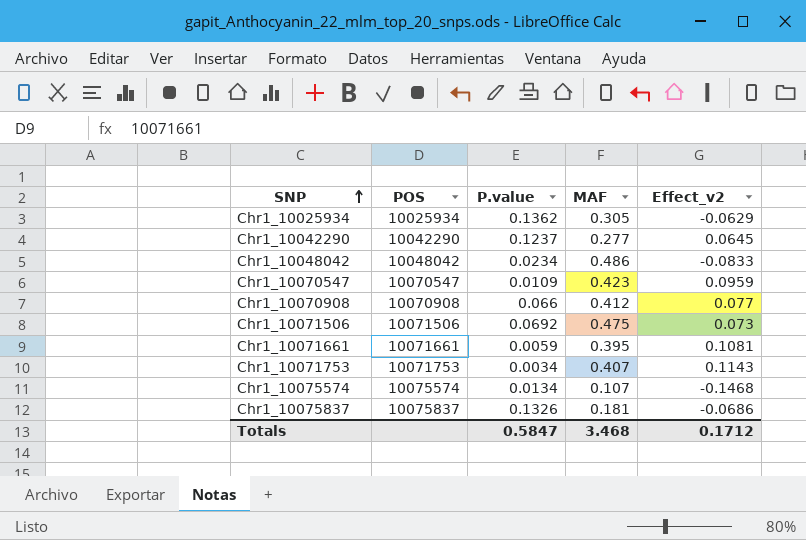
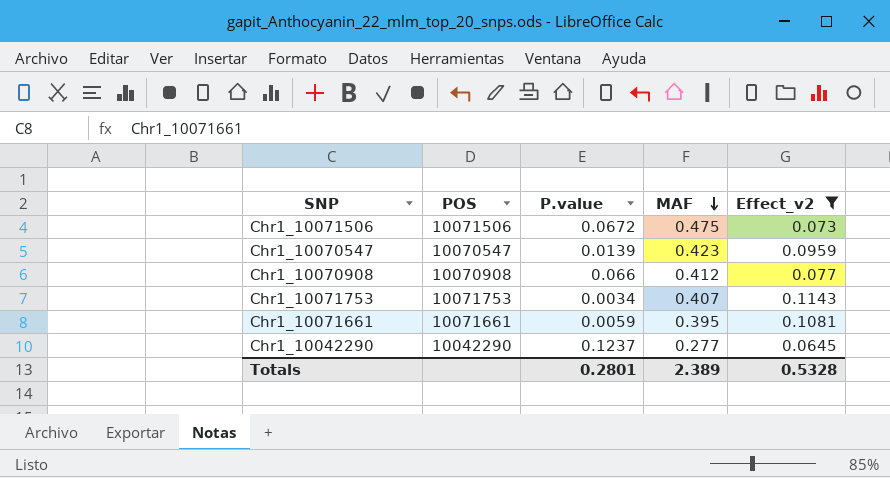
filter: none -> Effect_v2 >= 0.0645
row order: SNP ascending -> MAF descending
Chr1_10071506 | P.value: 0.0692 -> 0.0672
Chr1_10070547 | P.value: 0.0109 -> 0.0139
Totals | P.value: 0.5847 -> 0.2801
Totals | MAF: 3.468 -> 2.389
Totals | Effect_v2: 0.1712 -> 0.5328

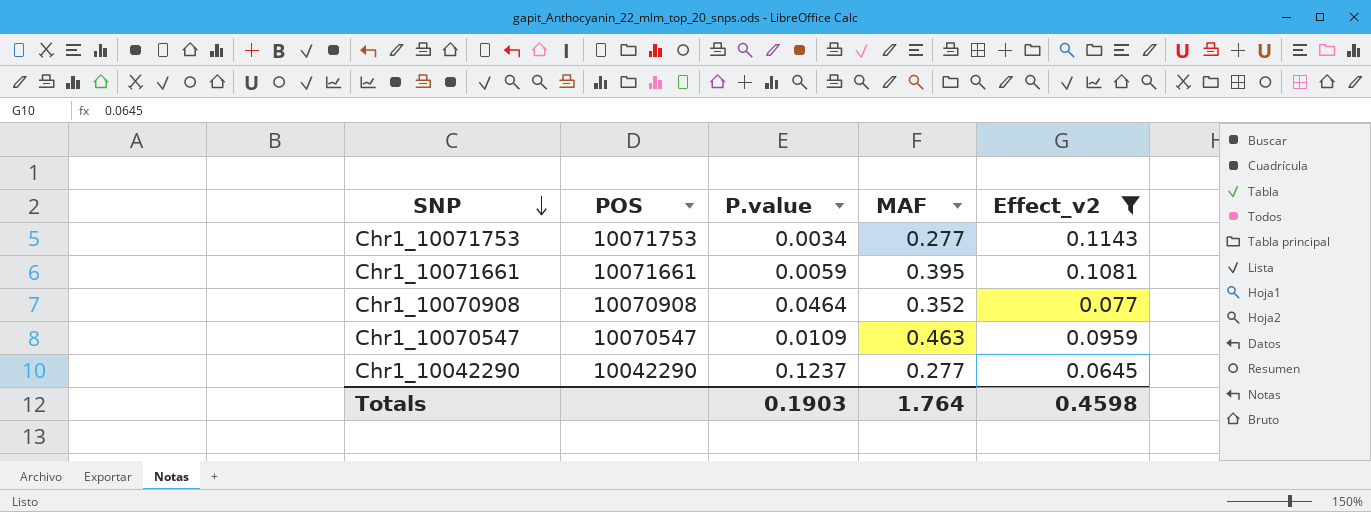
row order: MAF descending -> SNP descending
row Chr1_10071506: 10071506 | 0.0672 | 0.475 | 0.073 -> none
Chr1_10071753 | MAF: 0.407 -> 0.277
Chr1_10070908 | P.value: 0.066 -> 0.0464
Chr1_10070908 | MAF: 0.412 -> 0.352
Chr1_10070547 | P.value: 0.0139 -> 0.0109
Chr1_10070547 | MAF: 0.423 -> 0.463
Totals | P.value: 0.2801 -> 0.1903
Totals | MAF: 2.389 -> 1.764
Totals | Effect_v2: 0.5328 -> 0.4598

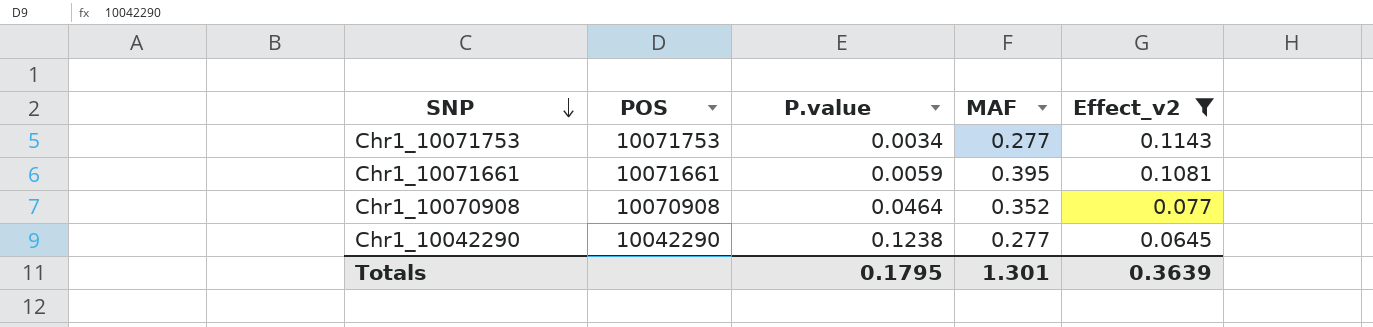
row Chr1_10070547: 10070547 | 0.0109 | 0.463 | 0.0959 -> none
Chr1_10042290 | P.value: 0.1237 -> 0.1238
Totals | P.value: 0.1903 -> 0.1795
Totals | MAF: 1.764 -> 1.301
Totals | Effect_v2: 0.4598 -> 0.3639

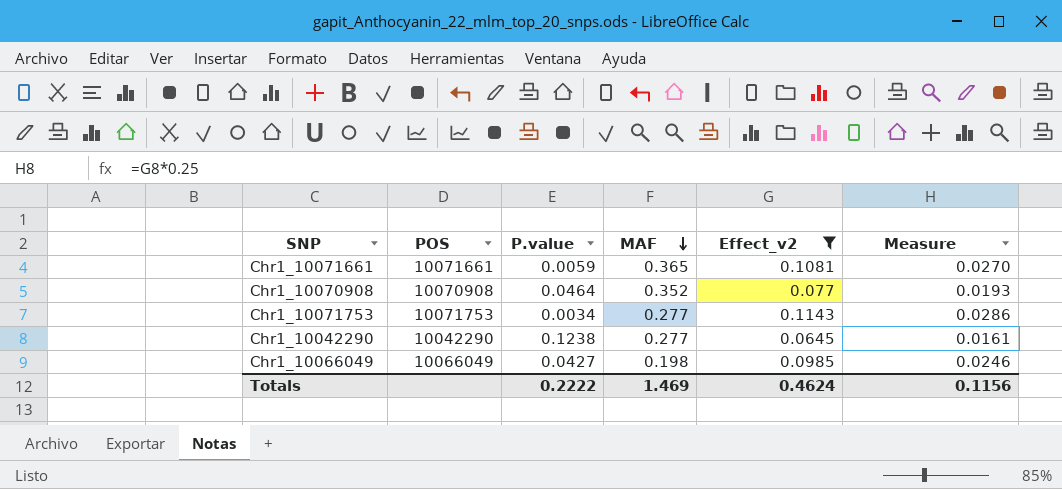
row order: SNP descending -> MAF descending
column Measure | formula: none -> [Effect_v2] * 0.25
Chr1_10071661 | MAF: 0.395 -> 0.365
row Chr1_10066049: none -> 10066049 | 0.0427 | 0.198 | 0.0985 | 0.0246
Totals | P.value: 0.1795 -> 0.2222
Totals | MAF: 1.301 -> 1.469
Totals | Effect_v2: 0.3639 -> 0.4624

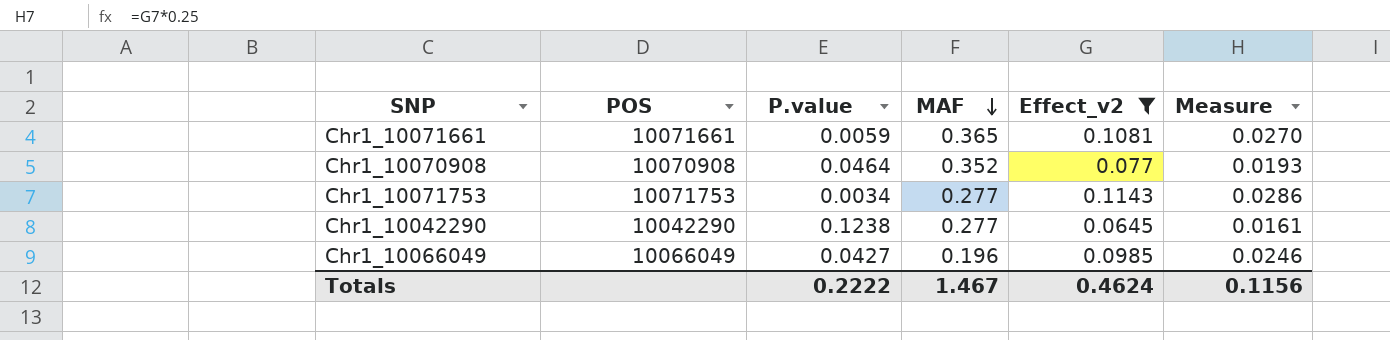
Chr1_10066049 | MAF: 0.198 -> 0.196
Totals | MAF: 1.469 -> 1.467

